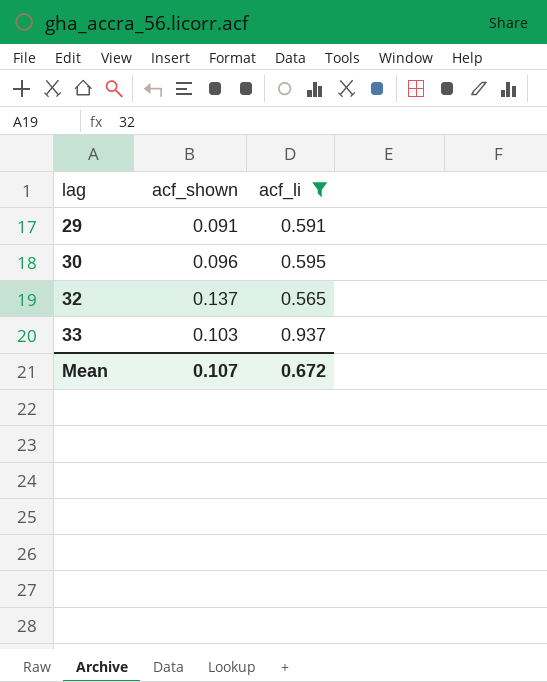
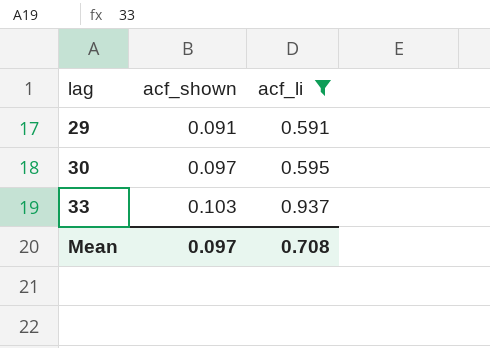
row 32: 0.137 | 0.565 -> none
30 | acf_shown: 0.096 -> 0.097
Mean | acf_shown: 0.107 -> 0.097
Mean | acf_li: 0.672 -> 0.708

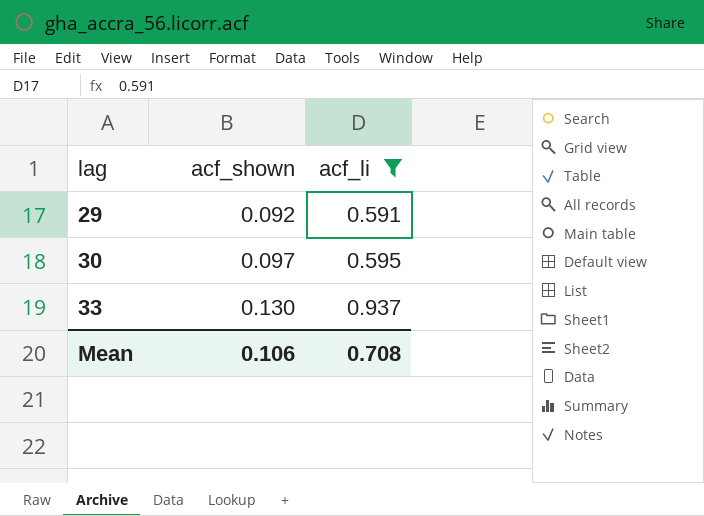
29 | acf_shown: 0.091 -> 0.092
33 | acf_shown: 0.103 -> 0.130
Mean | acf_shown: 0.097 -> 0.106

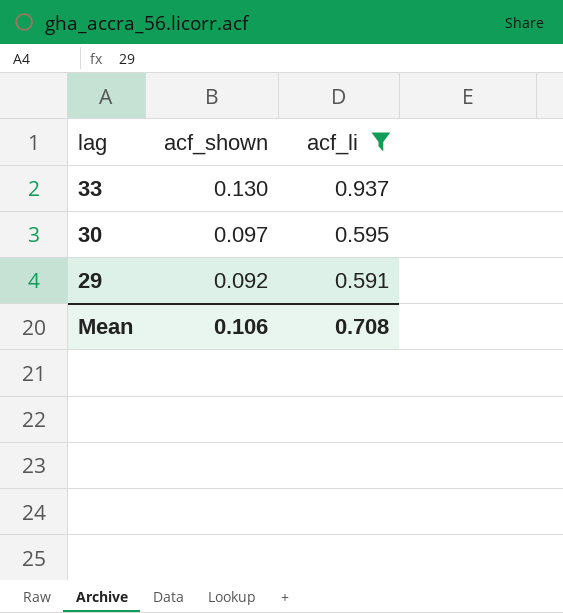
row order: lag ascending -> lag descending

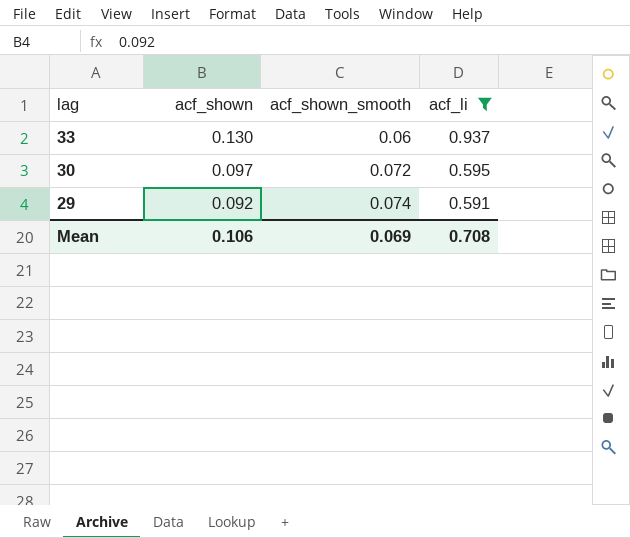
column acf_shown_smooth | position: none -> 3

